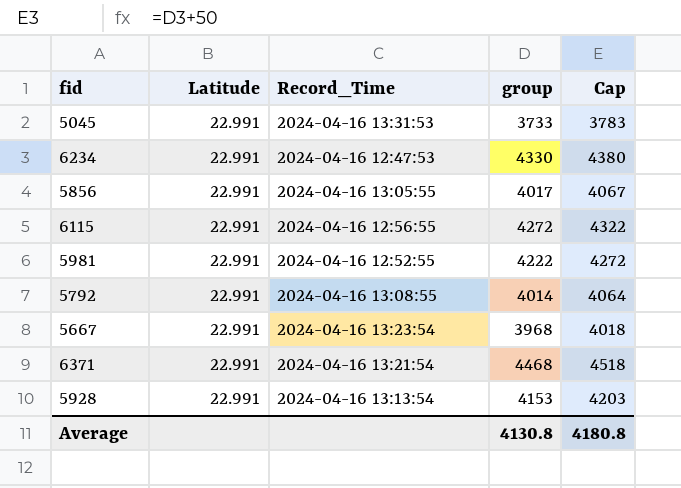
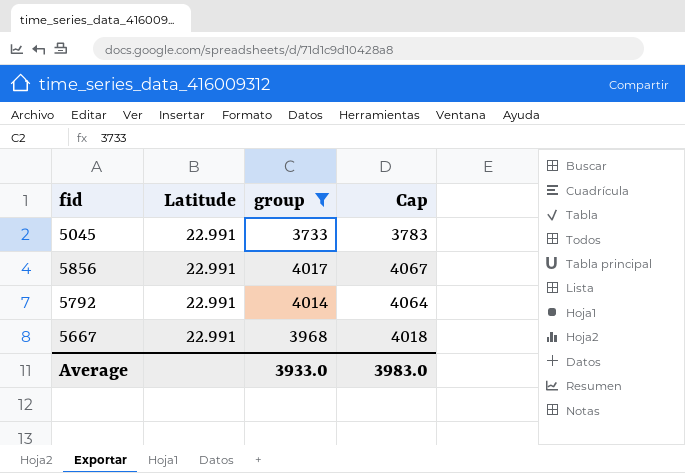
filter: none -> group <= 4017
column Record_Time | position: 3 -> none
Average | group: 4130.8 -> 3933.0
Average | Cap: 4180.8 -> 3983.0

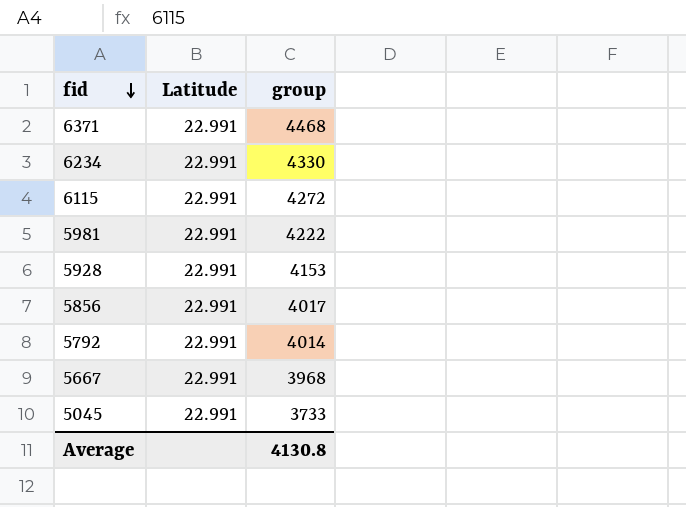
filter: group <= 4017 -> none
row order: none -> fid descending
column Cap | formula: [group] + 50 -> none
Average | group: 3933.0 -> 4130.8

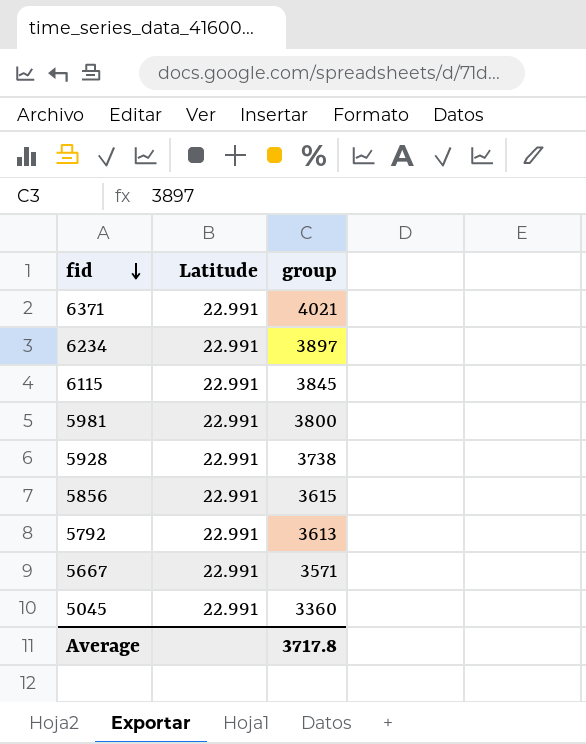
6371 | group: 4468 -> 4021
6234 | group: 4330 -> 3897
6115 | group: 4272 -> 3845
5981 | group: 4222 -> 3800
5928 | group: 4153 -> 3738
5856 | group: 4017 -> 3615
5792 | group: 4014 -> 3613
5667 | group: 3968 -> 3571
5045 | group: 3733 -> 3360
Average | group: 4130.8 -> 3717.8

